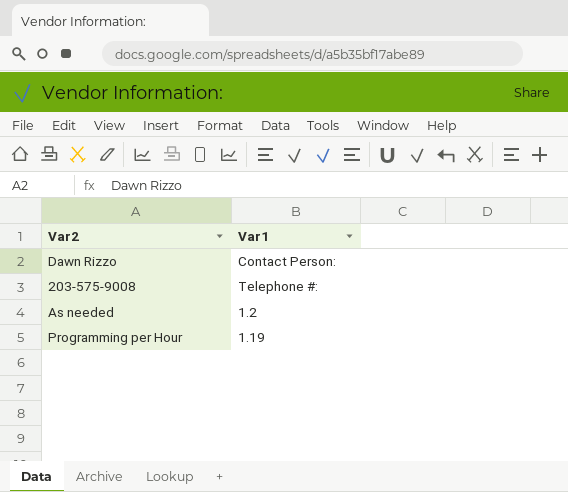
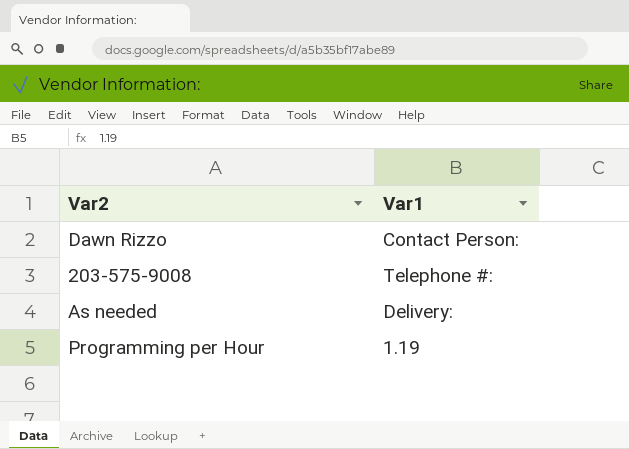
As needed | Var1: 1.2 -> Delivery:

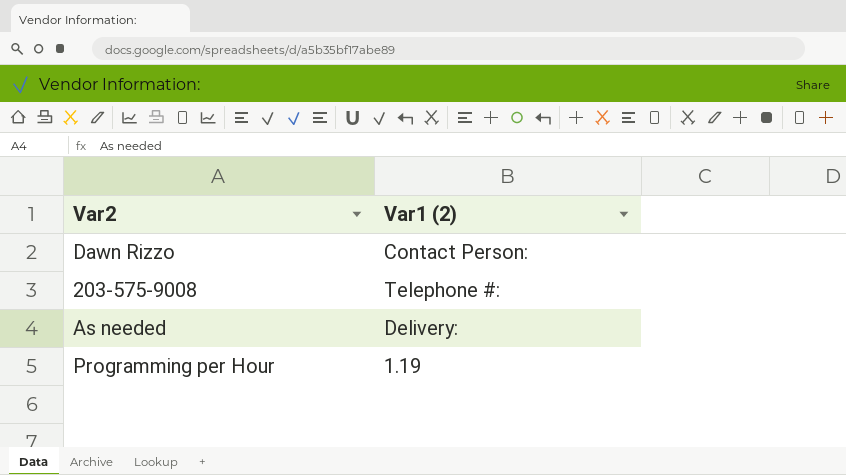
column name: Var1 -> Var1 (2)

